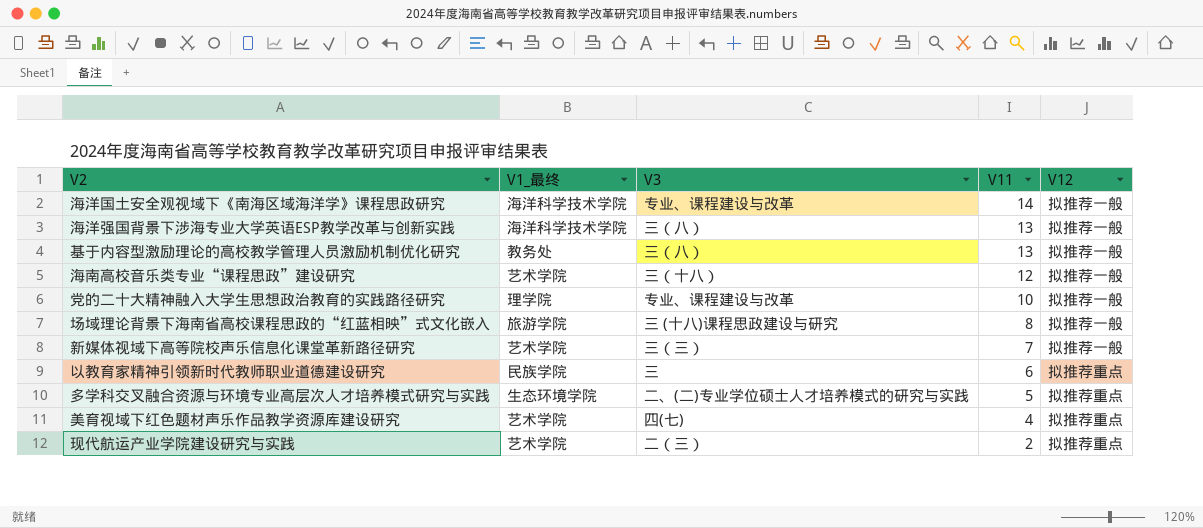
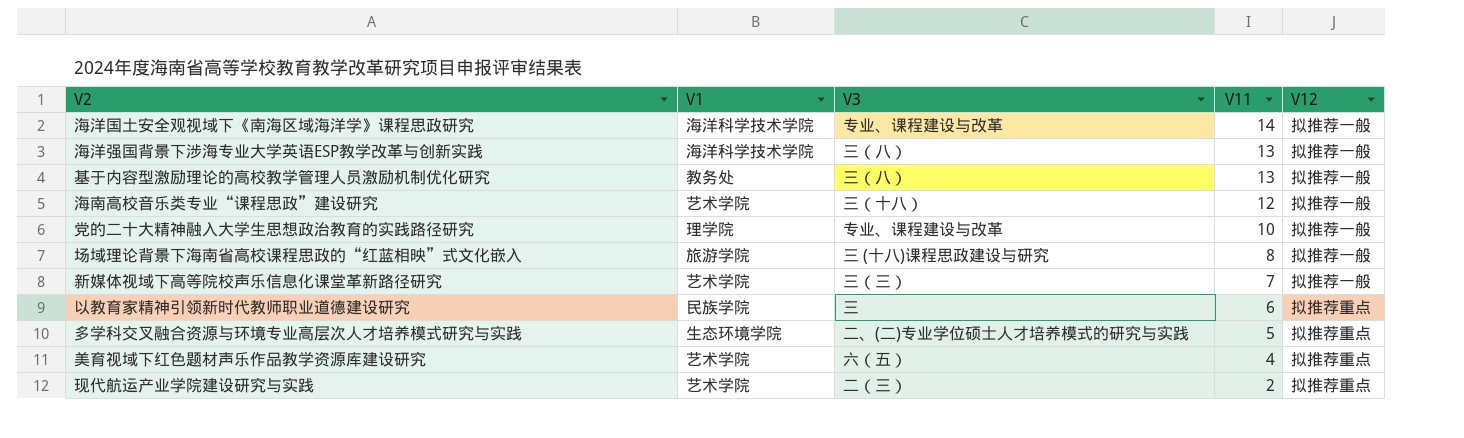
column name: V1_最终 -> V1
美育视域下红色题材声乐作品教学资源库建设研究 | V3: 四(七) -> 六（五）

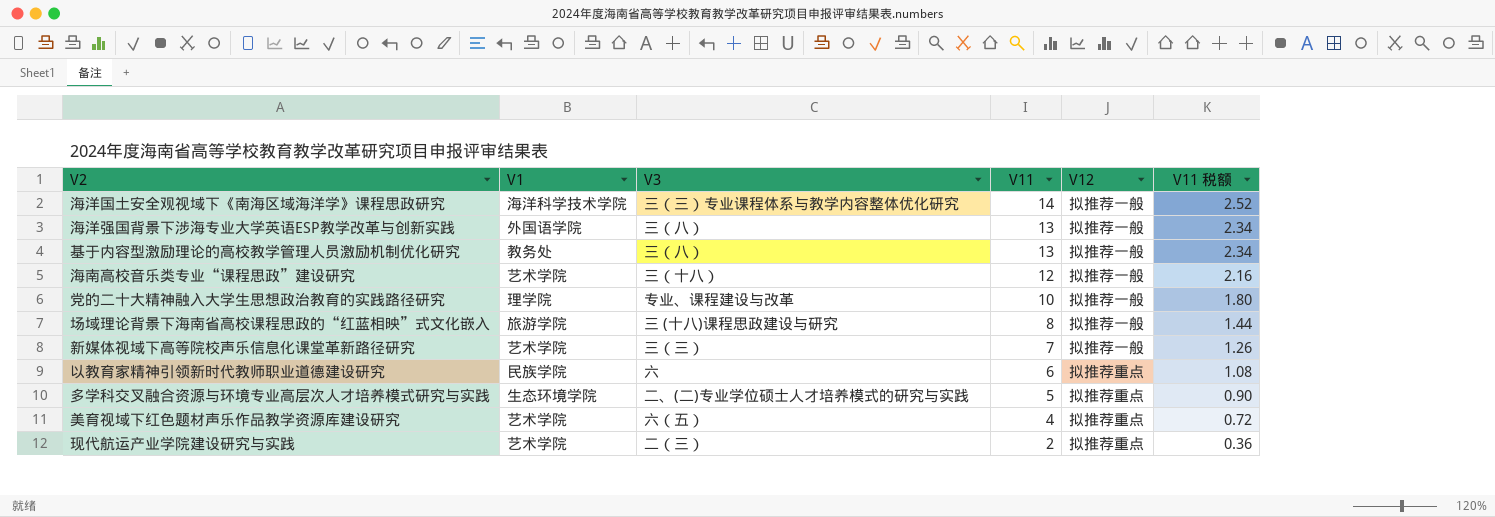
column V11 税额 | formula: none -> [V11] * 0.18
海洋国土安全观视域下《南海区域海洋学》课程思政研究 | V3: 专业、课程建设与改革 -> 三（三）专业课程体系与教学内容整体优化研究
海洋强国背景下涉海专业大学英语ESP教学改革与创新实践 | V1: 海洋科学技术学院 -> 外国语学院
以教育家精神引领新时代教师职业道德建设研究 | V3: 三 -> 六

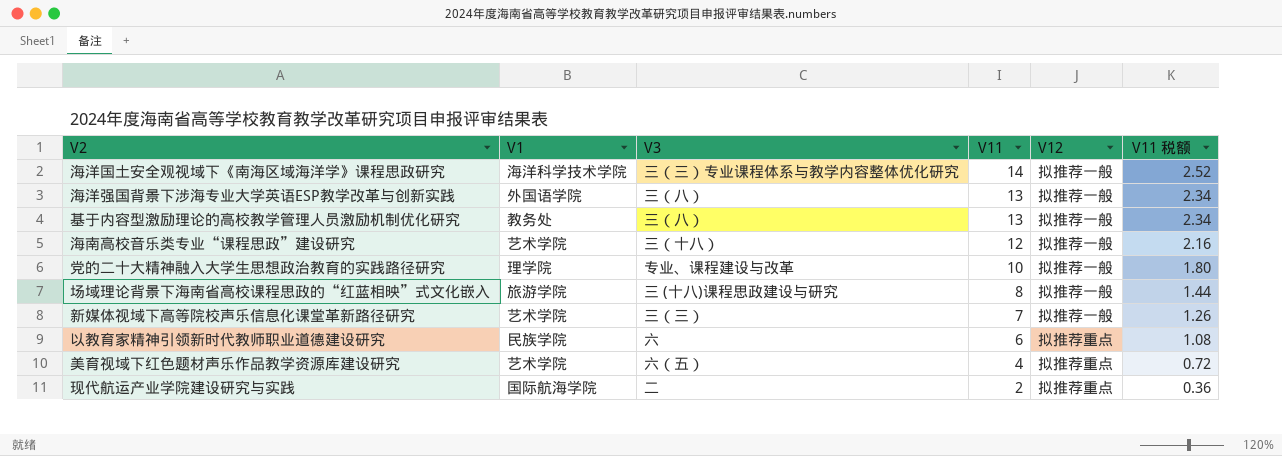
row 多学科交叉融合资源与环境专业高层次人才培养模式研究与实践: 生态环境学院 | 二、(二)专业学位硕士人才培养模式的研究与实践 | 5 | 拟推荐重点 | 0.90 -> none
现代航运产业学院建设研究与实践 | V1: 艺术学院 -> 国际航海学院
现代航运产业学院建设研究与实践 | V3: 二（三） -> 二

